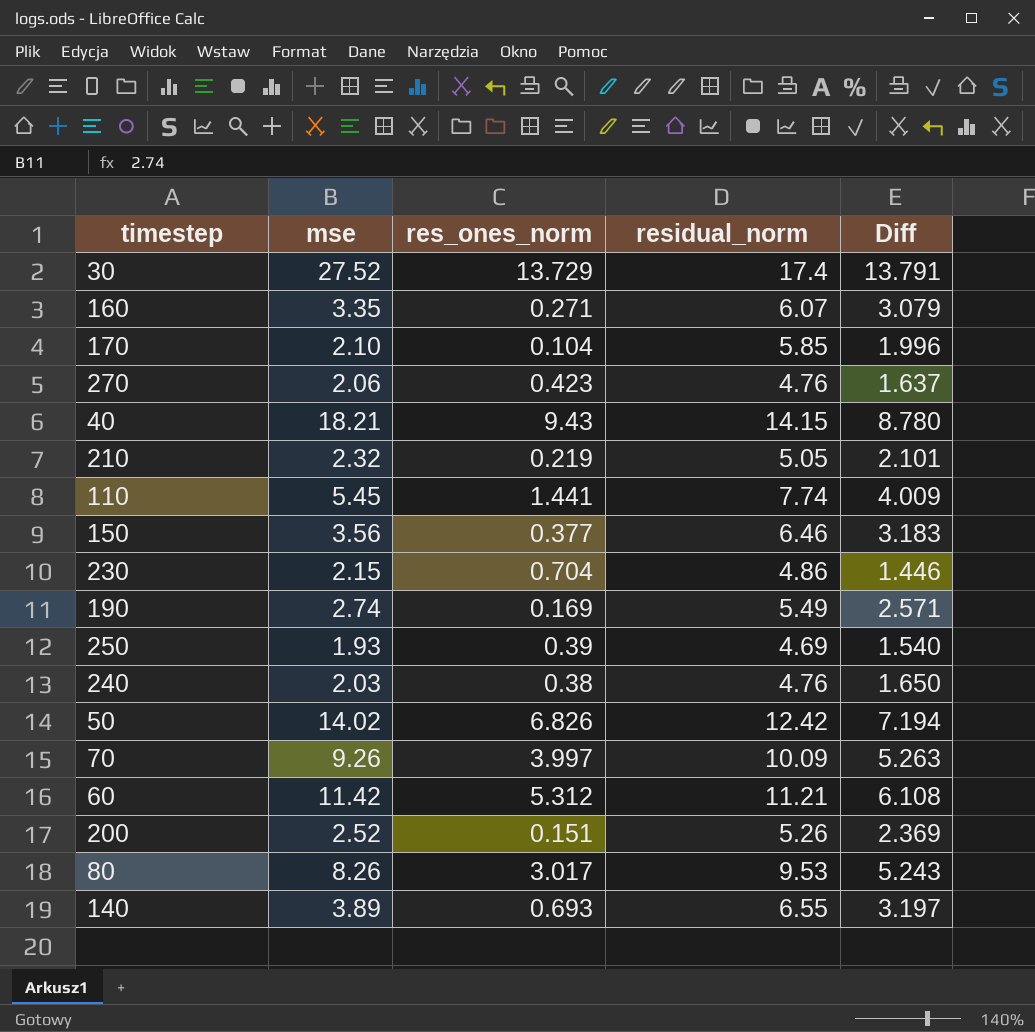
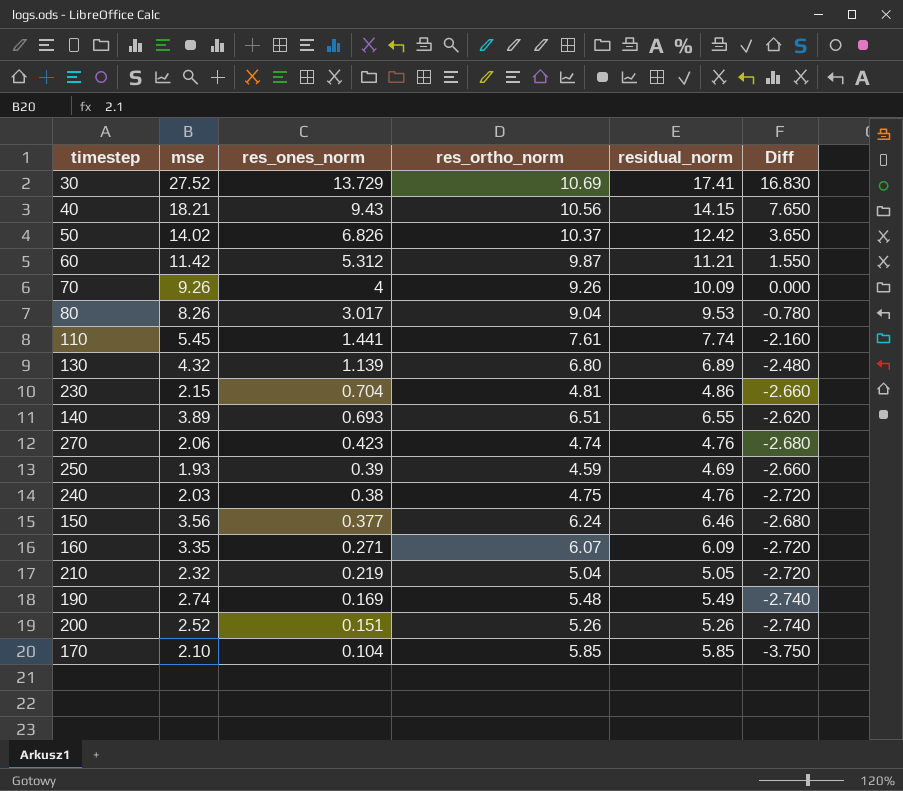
row order: none -> res_ones_norm descending
column res_ortho_norm | position: none -> 4
column Diff | formula: [mse] - [res_ones_norm] -> [mse] - [res_ortho_norm]
30 | residual_norm: 17.4 -> 17.41
70 | res_ones_norm: 3.997 -> 4
row 130: none -> 4.32 | 1.139 | 6.80 | 6.89 | -2.480
160 | residual_norm: 6.07 -> 6.09

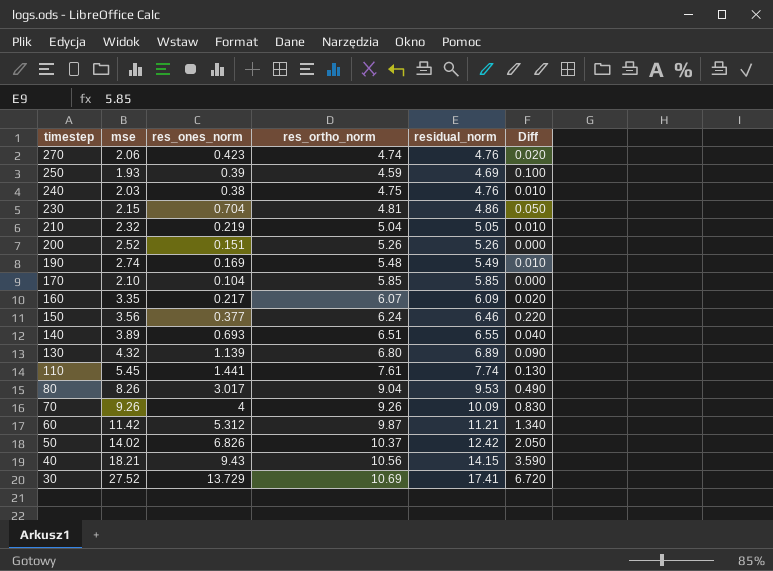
row order: res_ones_norm descending -> timestep descending
column Diff | formula: [mse] - [res_ortho_norm] -> [residual_norm] - [res_ortho_norm]
160 | res_ones_norm: 0.271 -> 0.217

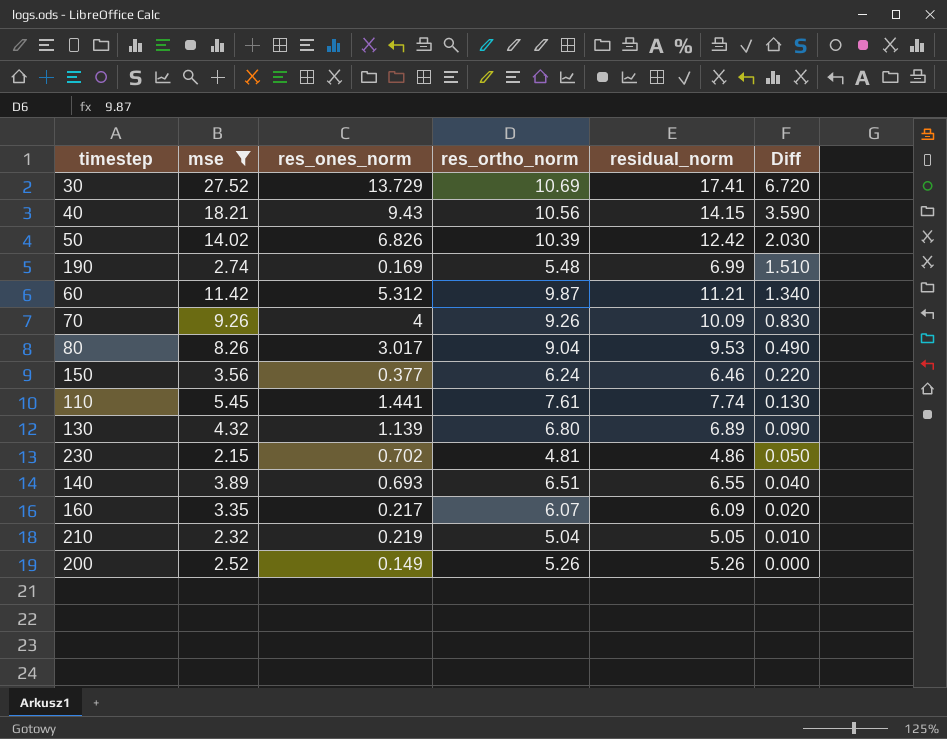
filter: none -> mse >= 2.15
row order: timestep descending -> Diff descending
50 | res_ortho_norm: 10.37 -> 10.39
50 | Diff: 2.050 -> 2.030
190 | residual_norm: 5.49 -> 6.99
190 | Diff: 0.010 -> 1.510
230 | res_ones_norm: 0.704 -> 0.702
200 | res_ones_norm: 0.151 -> 0.149

